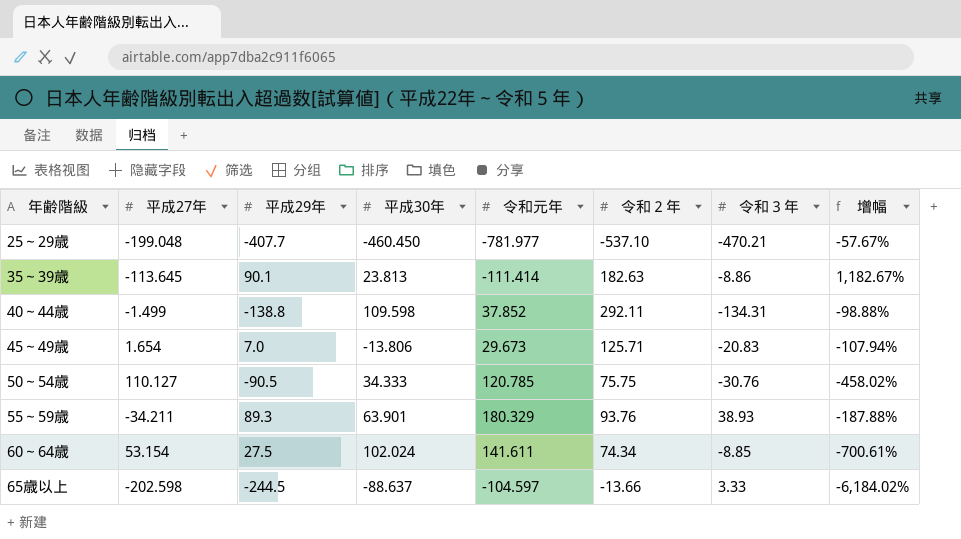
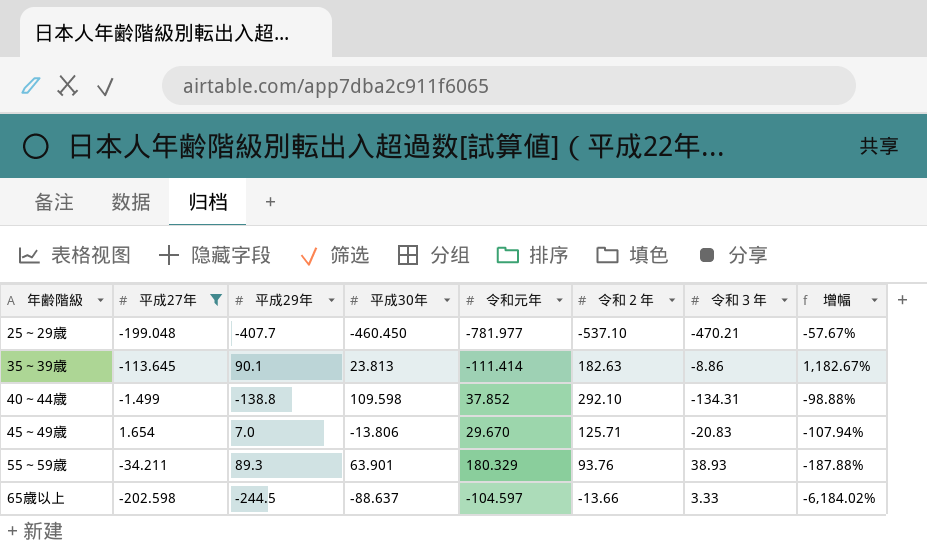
filter: none -> 平成27年 <= 1.654
40～44歳 | 令和２年: 292.11 -> 292.10
45～49歳 | 令和元年: 29.673 -> 29.670

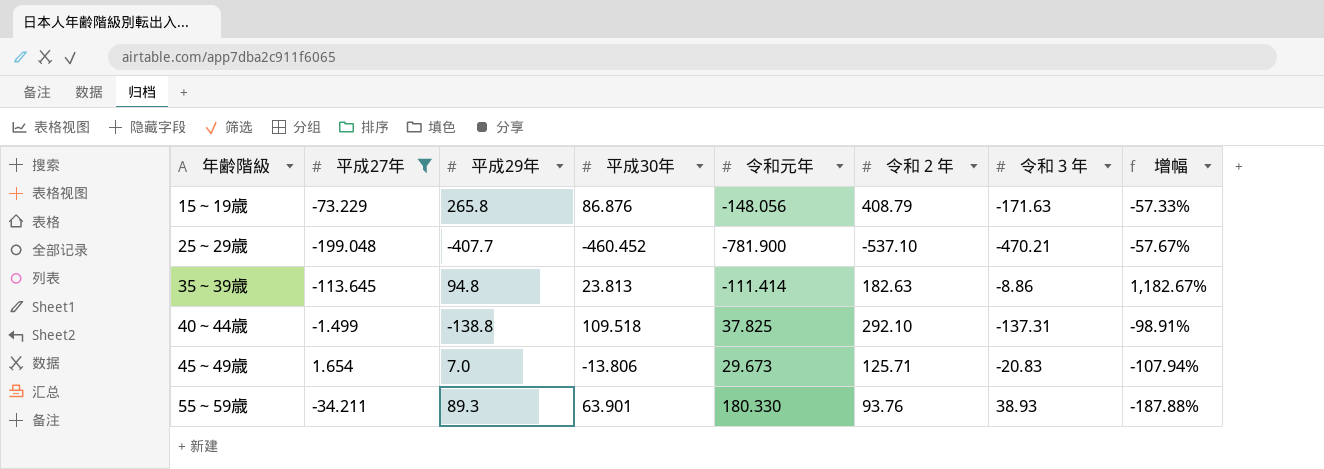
row 65歳以上: -202.598 | -244.5 | -88.637 | -104.597 | -13.66 | 3.33 | -6,184.02% -> none
row 15～19歳: none -> -73.229 | 265.8 | 86.876 | -148.056 | 408.79 | -171.63 | -57.33%
25～29歳 | 平成30年: -460.450 -> -460.452
25～29歳 | 令和元年: -781.977 -> -781.900
35～39歳 | 平成29年: 90.1 -> 94.8
40～44歳 | 平成30年: 109.598 -> 109.518
40～44歳 | 令和元年: 37.852 -> 37.825
40～44歳 | 令和３年: -134.31 -> -137.31
40～44歳 | 增幅: -98.88% -> -98.91%
45～49歳 | 令和元年: 29.670 -> 29.673
55～59歳 | 令和元年: 180.329 -> 180.330

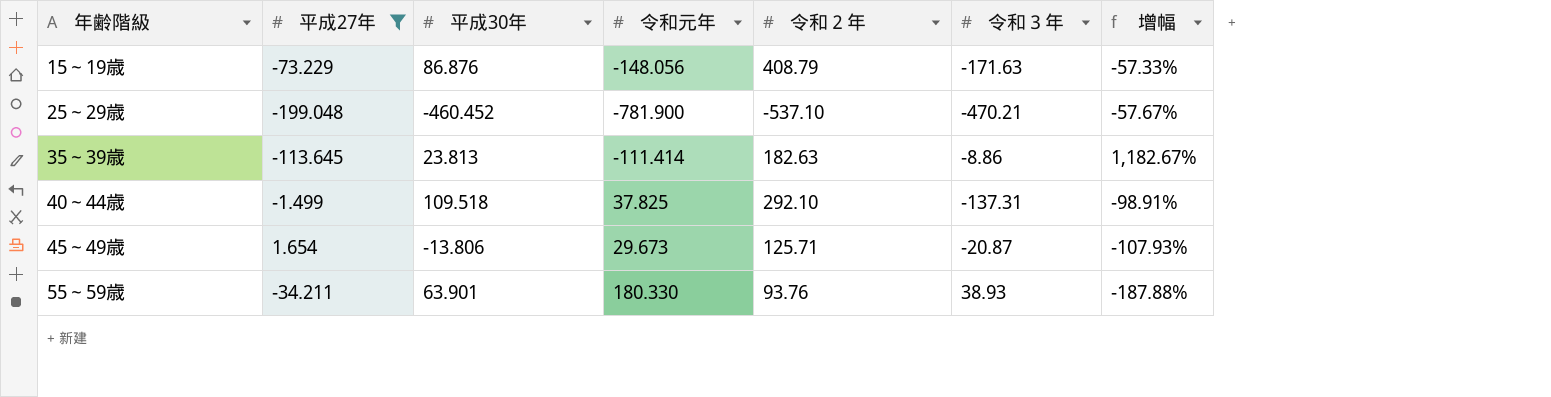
column 平成29年 | position: 3 -> none
45～49歳 | 令和３年: -20.83 -> -20.87
45～49歳 | 增幅: -107.94% -> -107.93%

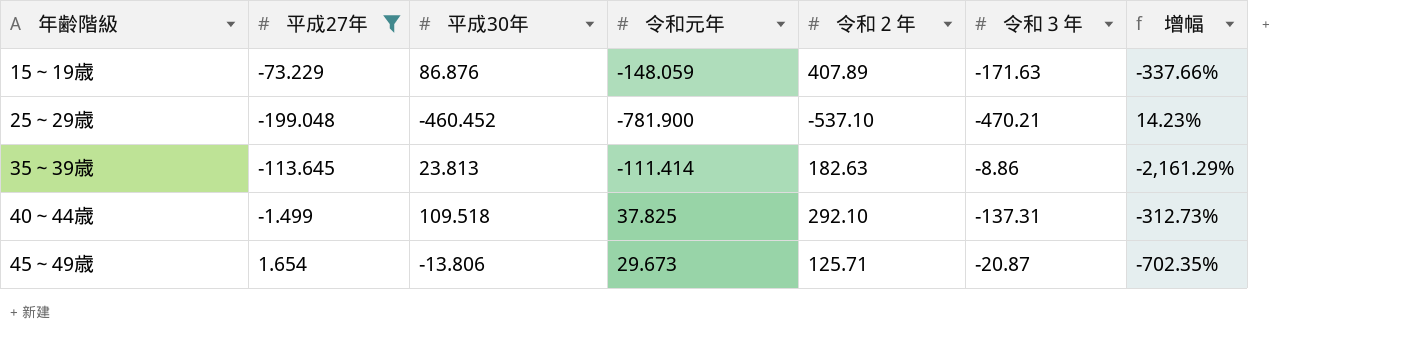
column 增幅 | formula: ([平成27年] - [令和３年]) / [令和３年] -> ([令和２年] - [令和３年]) / [令和３年]
row 55～59歳: -34.211 | 63.901 | 180.330 | 93.76 | 38.93 | -187.88% -> none
15～19歳 | 令和元年: -148.056 -> -148.059
15～19歳 | 令和２年: 408.79 -> 407.89

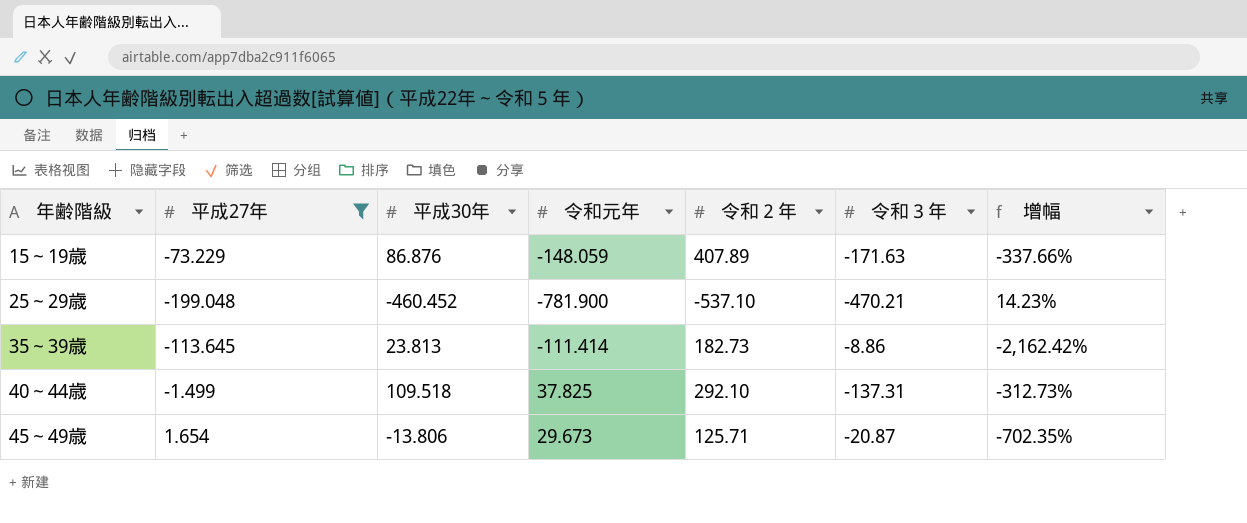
35～39歳 | 令和２年: 182.63 -> 182.73
35～39歳 | 增幅: -2,161.29% -> -2,162.42%

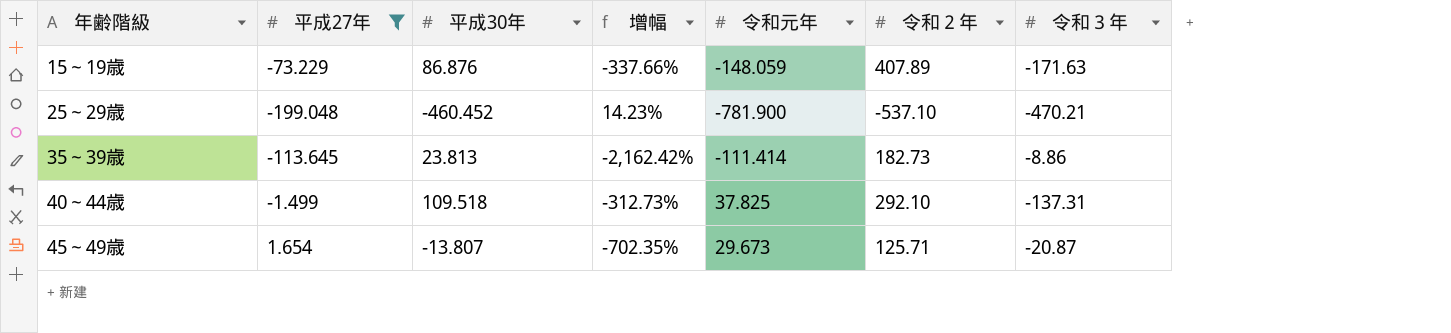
column 增幅 | position: 7 -> 4
45～49歳 | 平成30年: -13.806 -> -13.807

